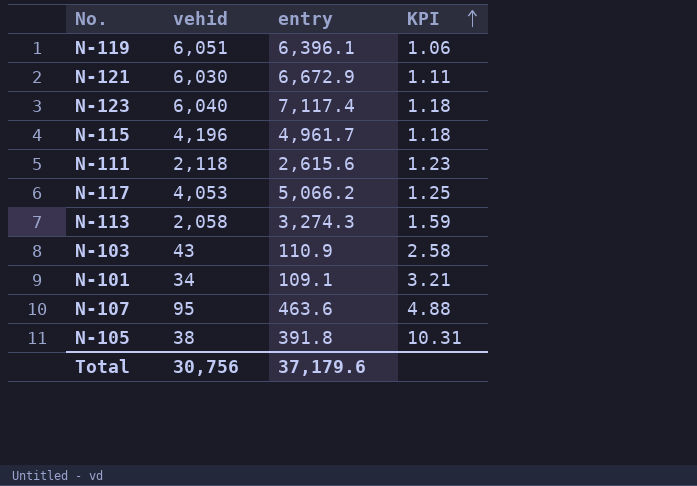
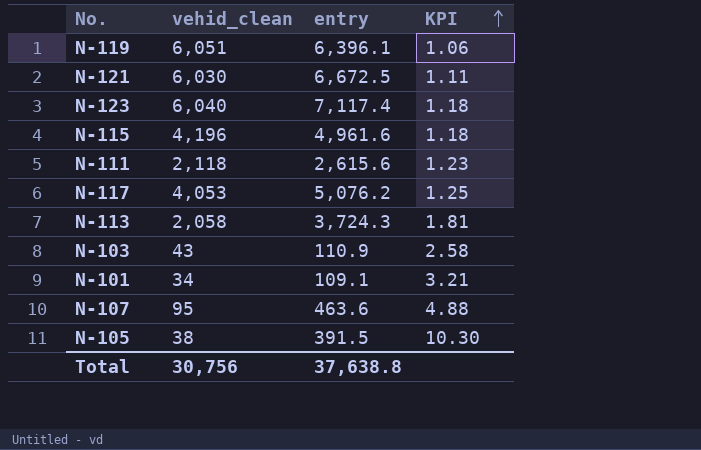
column name: vehid -> vehid_clean
N-121 | entry: 6,672.9 -> 6,672.5
N-115 | entry: 4,961.7 -> 4,961.6
N-117 | entry: 5,066.2 -> 5,076.2
N-113 | entry: 3,274.3 -> 3,724.3
N-113 | KPI: 1.59 -> 1.81
N-105 | entry: 391.8 -> 391.5
N-105 | KPI: 10.31 -> 10.30
Total | entry: 37,179.6 -> 37,638.8

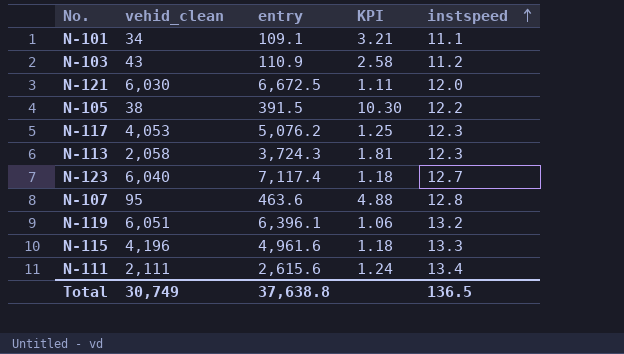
row order: KPI ascending -> instspeed ascending
column instspeed | position: none -> 5
N-111 | vehid_clean: 2,118 -> 2,111
N-111 | KPI: 1.23 -> 1.24
Total | vehid_clean: 30,756 -> 30,749

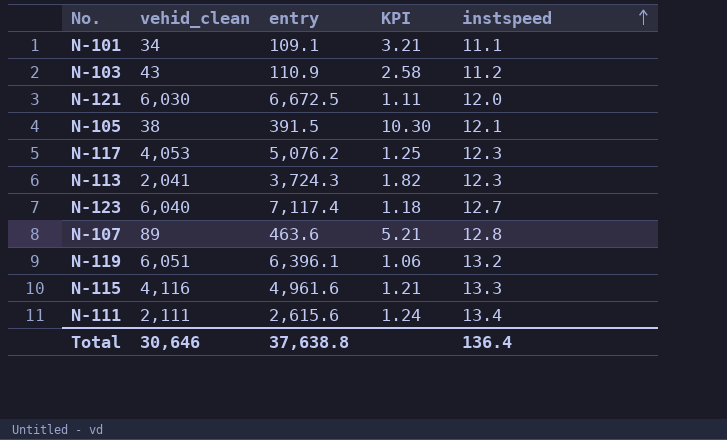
N-105 | instspeed: 12.2 -> 12.1
N-113 | vehid_clean: 2,058 -> 2,041
N-113 | KPI: 1.81 -> 1.82
N-107 | vehid_clean: 95 -> 89
N-107 | KPI: 4.88 -> 5.21
N-115 | vehid_clean: 4,196 -> 4,116
N-115 | KPI: 1.18 -> 1.21
Total | vehid_clean: 30,749 -> 30,646
Total | instspeed: 136.5 -> 136.4

